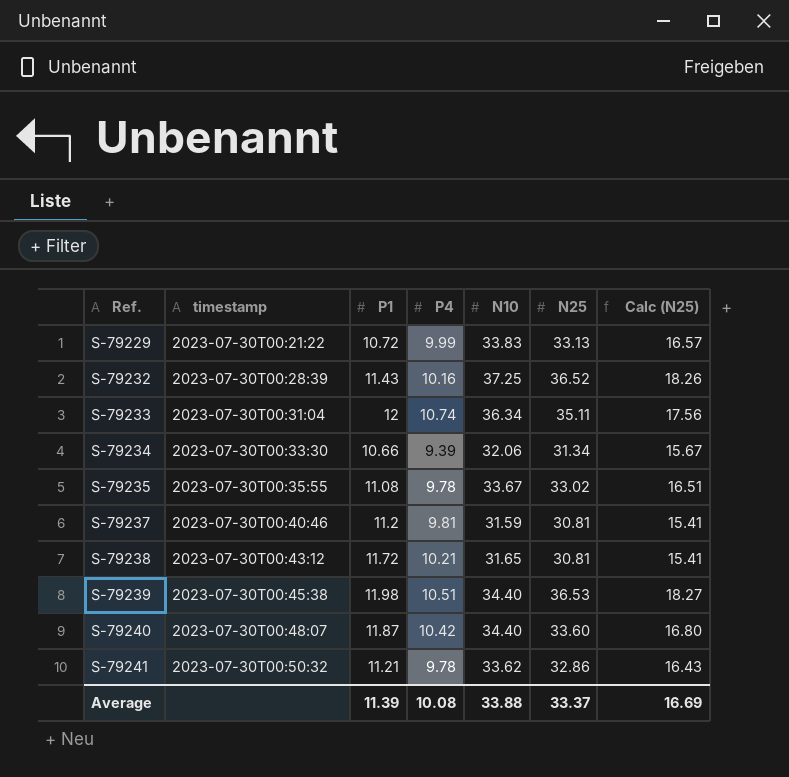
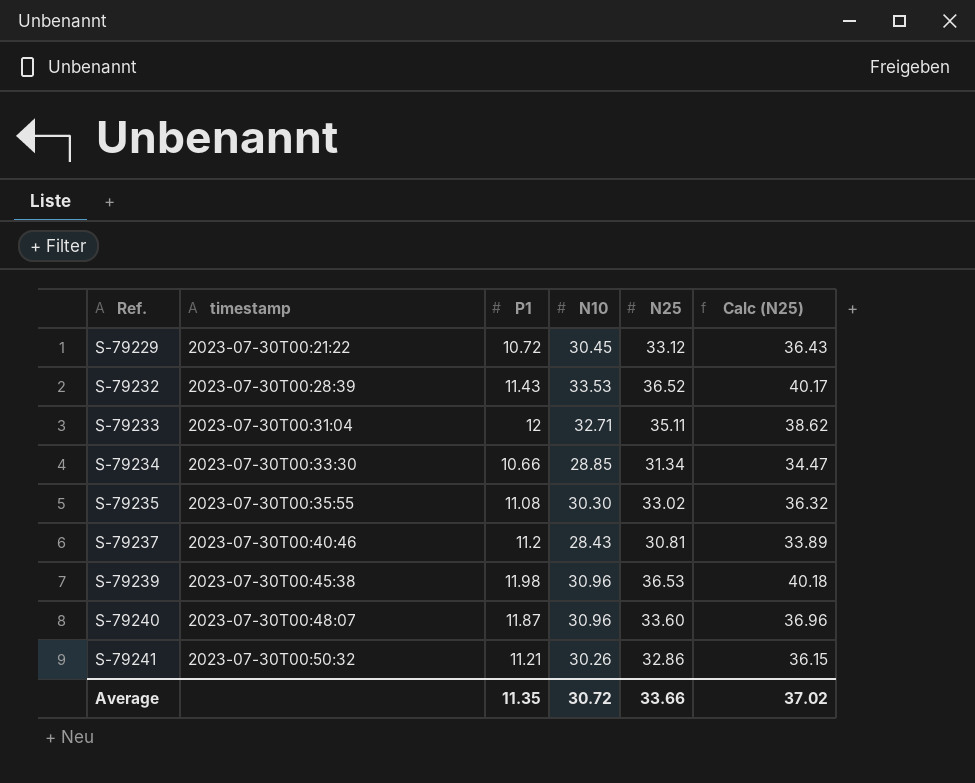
column P4 | position: 4 -> none
column Calc (N25) | formula: [N25] * 0.5 -> [N25] * 1.1
row S-79238: 2023-07-30T00:43:12 | 11.72 | 10.21 | 31.65 | 30.81 | 15.41 -> none
S-79229 | N10: 33.83 -> 30.45
S-79229 | N25: 33.13 -> 33.12
S-79232 | N10: 37.25 -> 33.53
S-79233 | N10: 36.34 -> 32.71
S-79234 | N10: 32.06 -> 28.85
S-79235 | N10: 33.67 -> 30.30
S-79237 | N10: 31.59 -> 28.43
S-79239 | N10: 34.40 -> 30.96
S-79240 | N10: 34.40 -> 30.96
S-79241 | N10: 33.62 -> 30.26
Average | P1: 11.39 -> 11.35
Average | N10: 33.88 -> 30.72
Average | N25: 33.37 -> 33.66
Average | Calc (N25): 16.69 -> 37.02

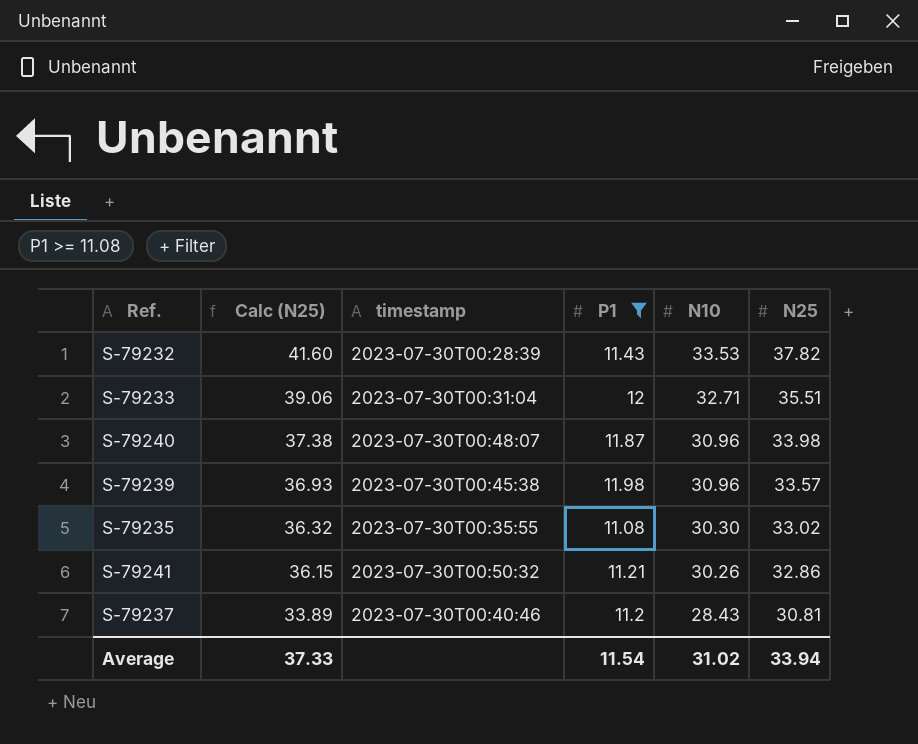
filter: none -> P1 >= 11.08
row order: Ref. ascending -> Calc (N25) descending
column Calc (N25) | position: 6 -> 2
S-79232 | Calc (N25): 40.17 -> 41.60
S-79232 | N25: 36.52 -> 37.82
S-79233 | Calc (N25): 38.62 -> 39.06
S-79233 | N25: 35.11 -> 35.51
S-79240 | Calc (N25): 36.96 -> 37.38
S-79240 | N25: 33.60 -> 33.98
S-79239 | Calc (N25): 40.18 -> 36.93
S-79239 | N25: 36.53 -> 33.57
Average | Calc (N25): 37.02 -> 37.33
Average | P1: 11.35 -> 11.54
Average | N10: 30.72 -> 31.02
Average | N25: 33.66 -> 33.94

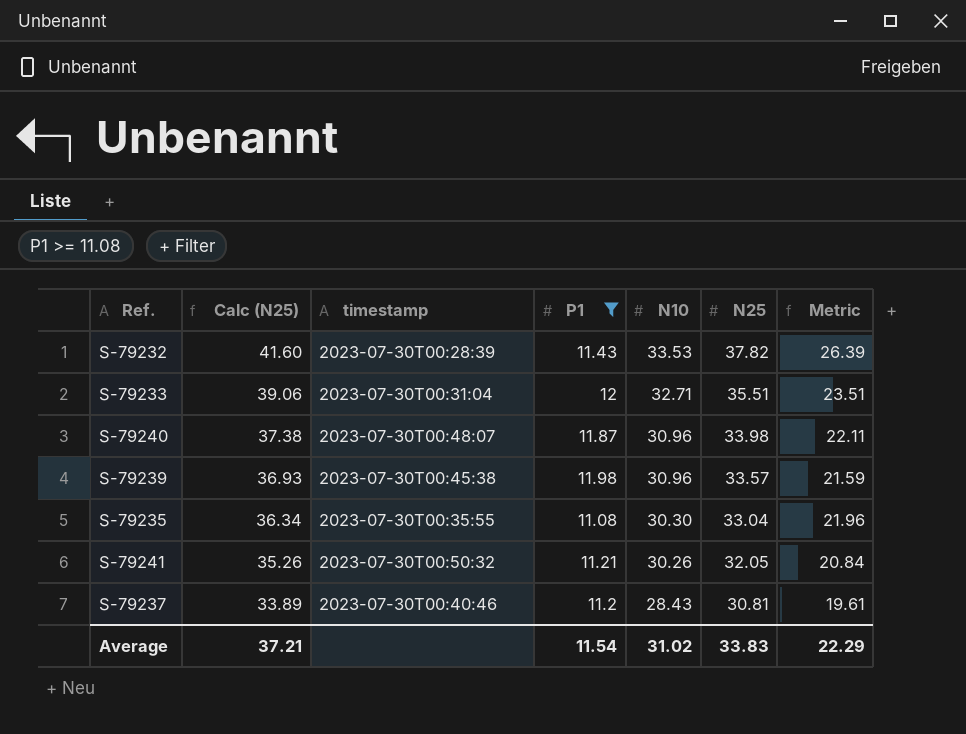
column Metric | formula: none -> [N25] - [P1]
S-79235 | Calc (N25): 36.32 -> 36.34
S-79235 | N25: 33.02 -> 33.04
S-79241 | Calc (N25): 36.15 -> 35.26
S-79241 | N25: 32.86 -> 32.05
Average | Calc (N25): 37.33 -> 37.21
Average | N25: 33.94 -> 33.83

